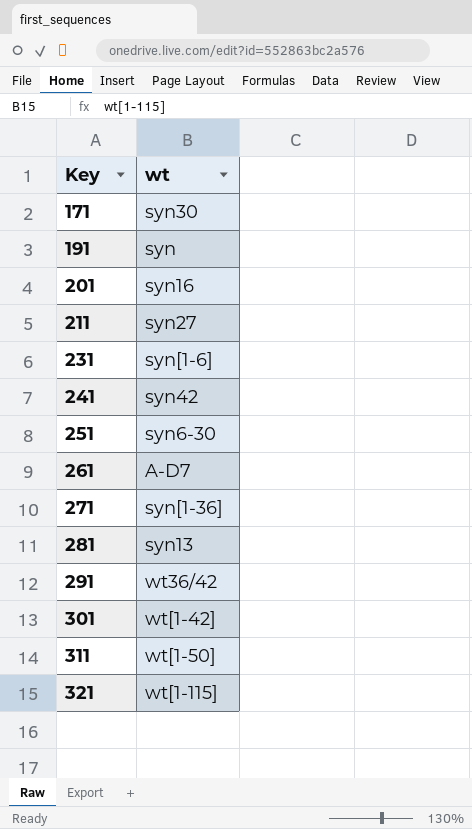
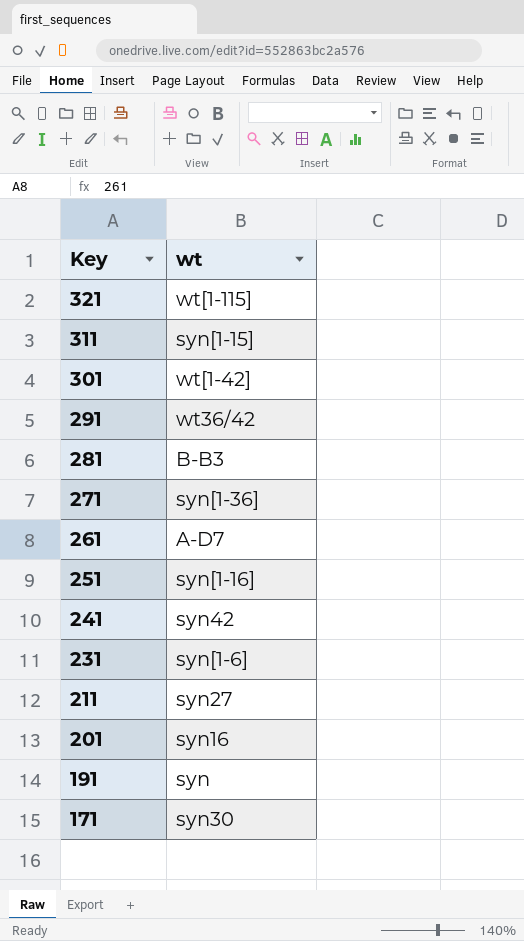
row order: Key ascending -> Key descending
311 | wt: wt[1-50] -> syn[1-15]
281 | wt: syn13 -> B-B3
251 | wt: syn6-30 -> syn[1-16]

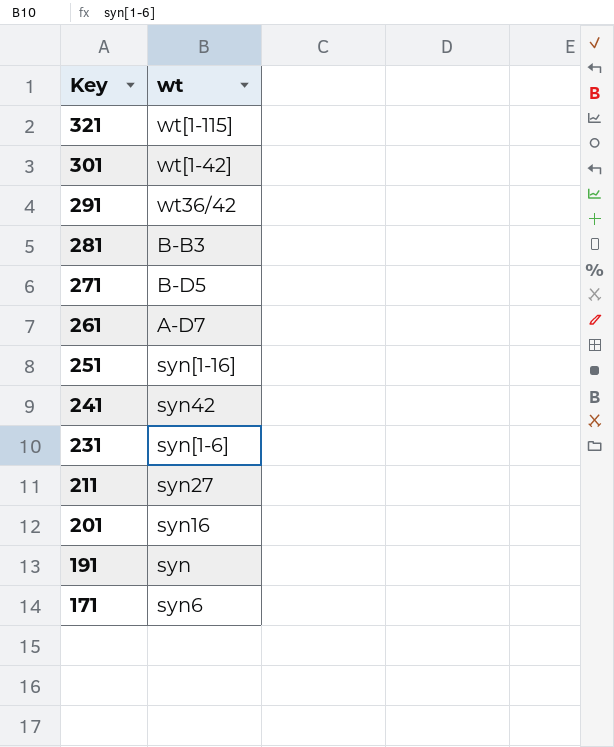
row 311: syn[1-15] -> none
271 | wt: syn[1-36] -> B-D5
171 | wt: syn30 -> syn6

